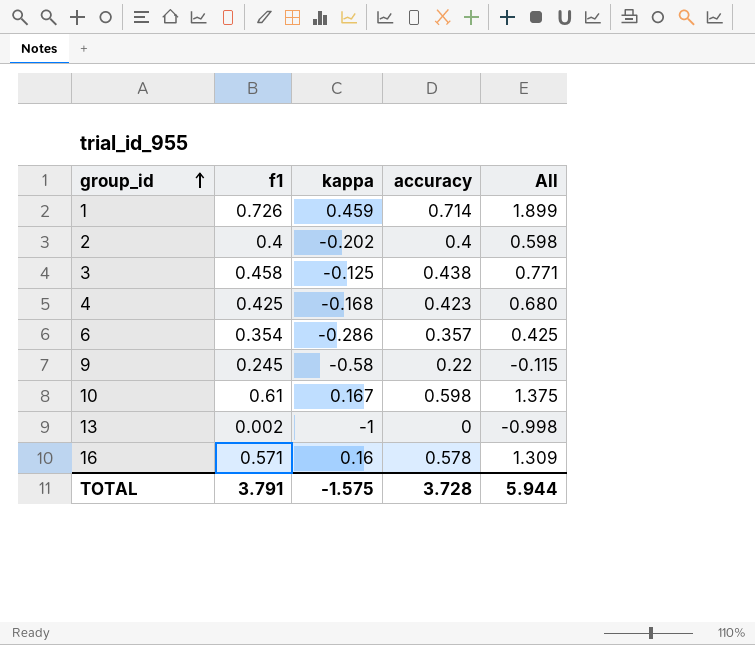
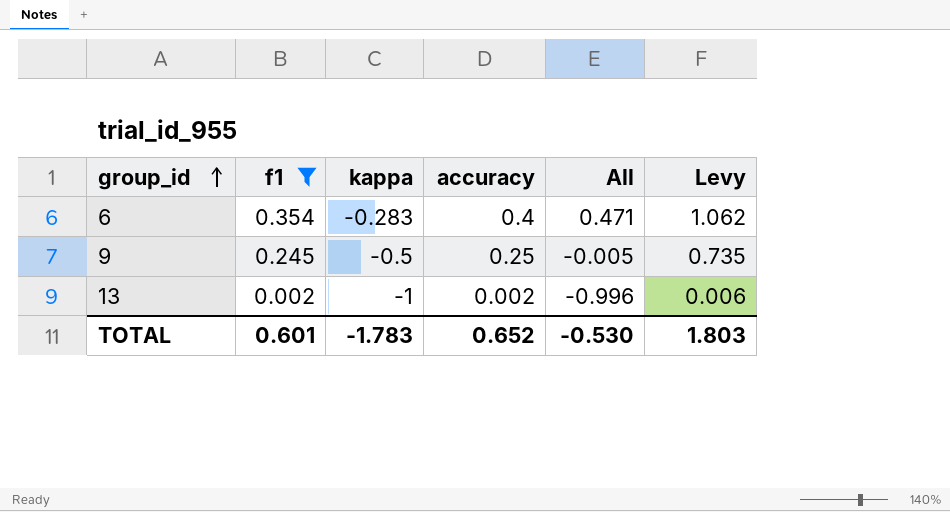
filter: none -> f1 <= 0.354
column Levy | formula: none -> [f1] * 3
6 | kappa: -0.286 -> -0.283
6 | accuracy: 0.357 -> 0.4
6 | All: 0.425 -> 0.471
9 | kappa: -0.58 -> -0.5
9 | accuracy: 0.22 -> 0.25
9 | All: -0.115 -> -0.005
13 | accuracy: 0 -> 0.002
13 | All: -0.998 -> -0.996
TOTAL | f1: 3.791 -> 0.601
TOTAL | kappa: -1.575 -> -1.783
TOTAL | accuracy: 3.728 -> 0.652
TOTAL | All: 5.944 -> -0.530

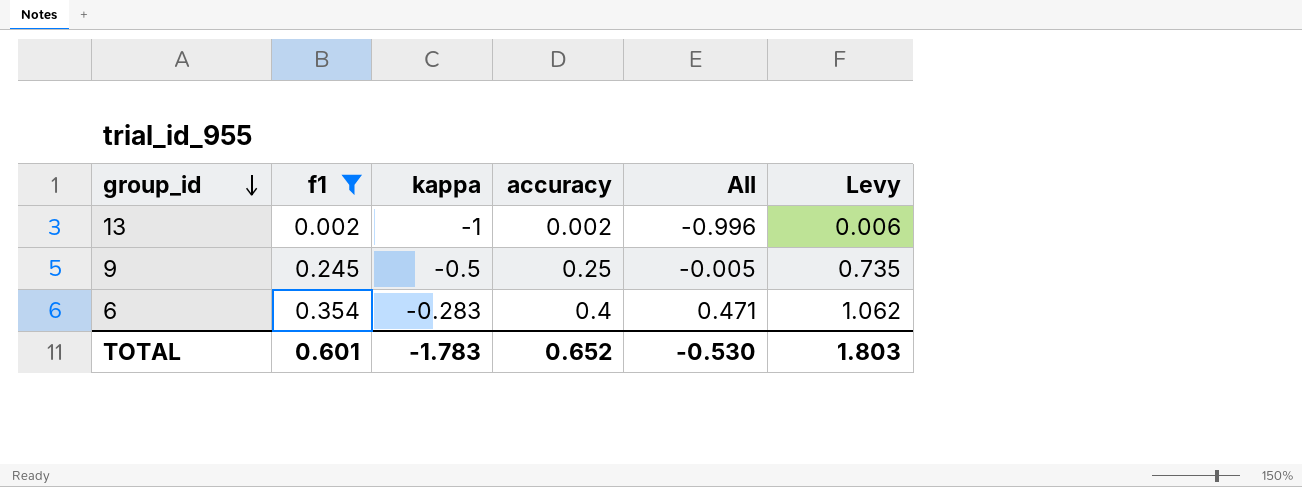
row order: group_id ascending -> group_id descending

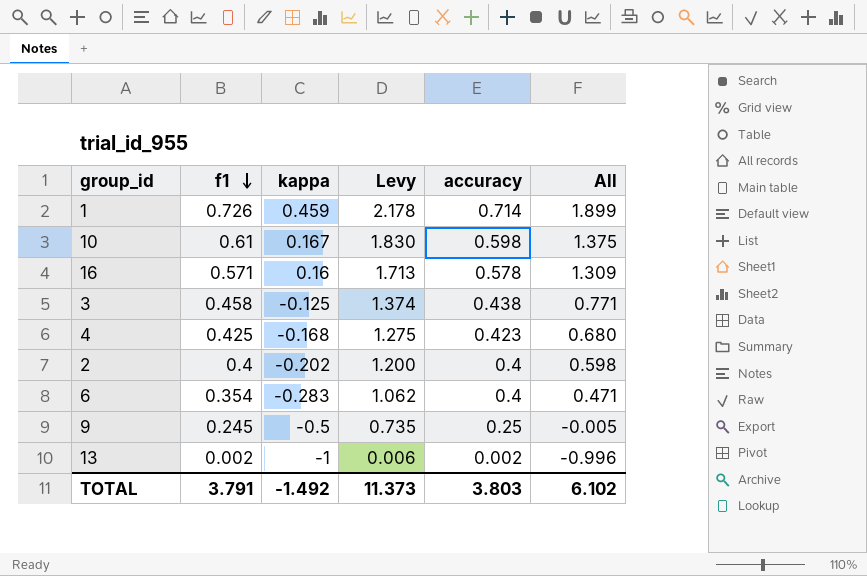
filter: f1 <= 0.354 -> none
row order: group_id descending -> f1 descending
column Levy | position: 6 -> 4
TOTAL | f1: 0.601 -> 3.791
TOTAL | kappa: -1.783 -> -1.492
TOTAL | Levy: 1.803 -> 11.373
TOTAL | accuracy: 0.652 -> 3.803
TOTAL | All: -0.530 -> 6.102

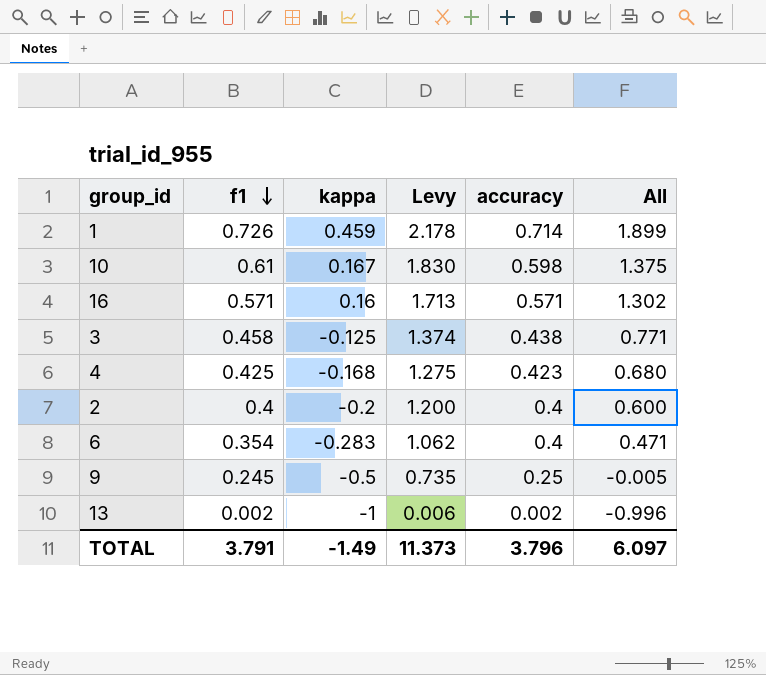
16 | accuracy: 0.578 -> 0.571
16 | All: 1.309 -> 1.302
2 | kappa: -0.202 -> -0.2
2 | All: 0.598 -> 0.600
TOTAL | kappa: -1.492 -> -1.49
TOTAL | accuracy: 3.803 -> 3.796
TOTAL | All: 6.102 -> 6.097

